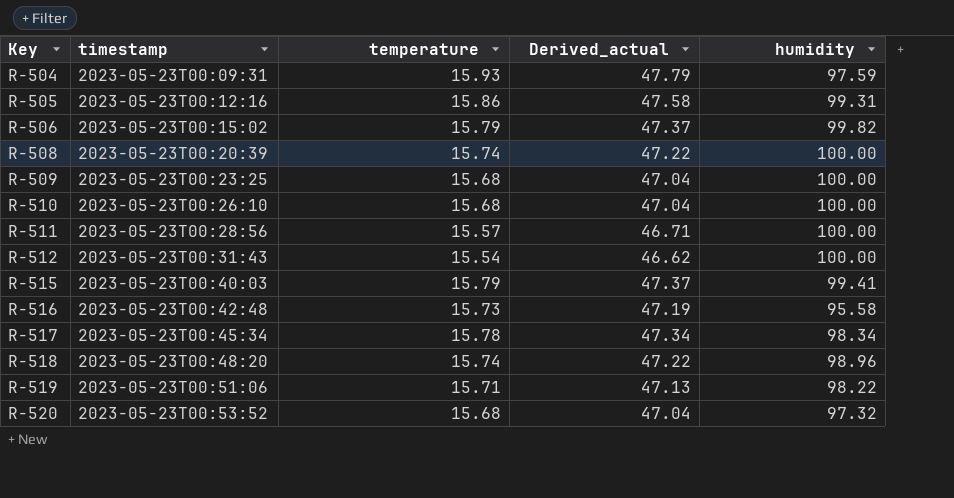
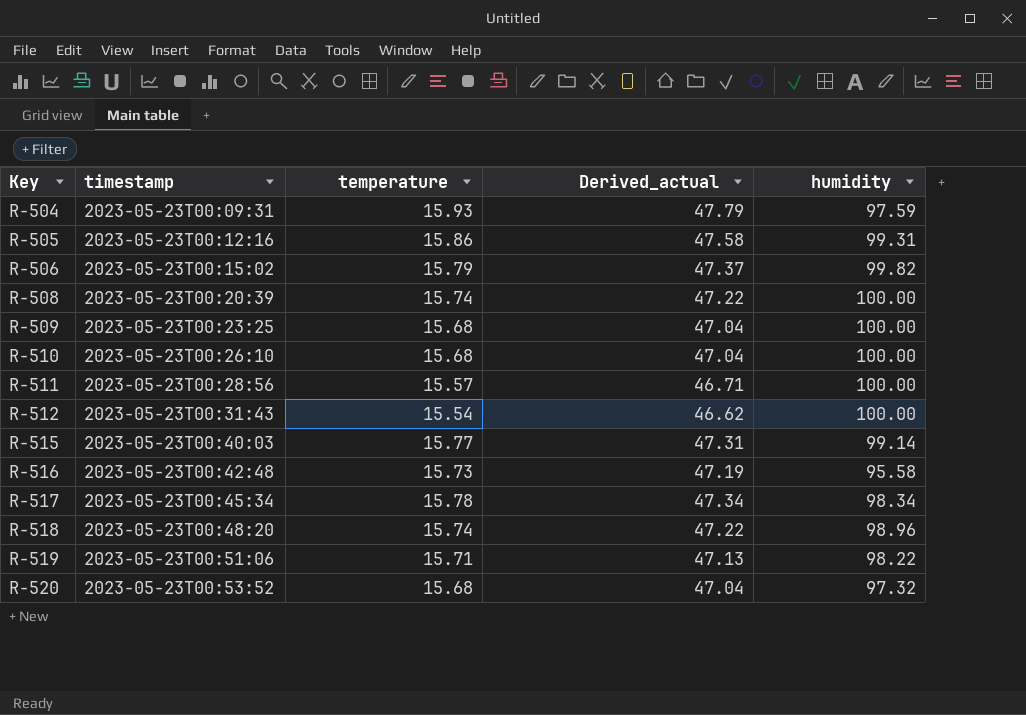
R-515 | temperature: 15.79 -> 15.77
R-515 | Derived_actual: 47.37 -> 47.31
R-515 | humidity: 99.41 -> 99.14

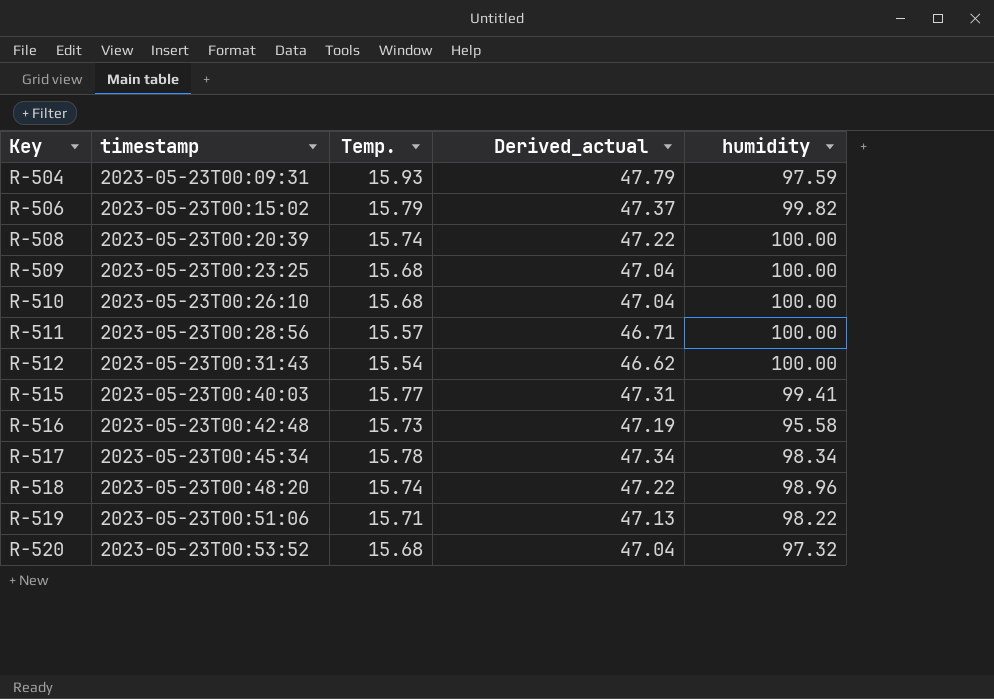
column name: temperature -> Temp.
row R-505: 2023-05-23T00:12:16 | 15.86 | 47.58 | 99.31 -> none
R-515 | humidity: 99.14 -> 99.41

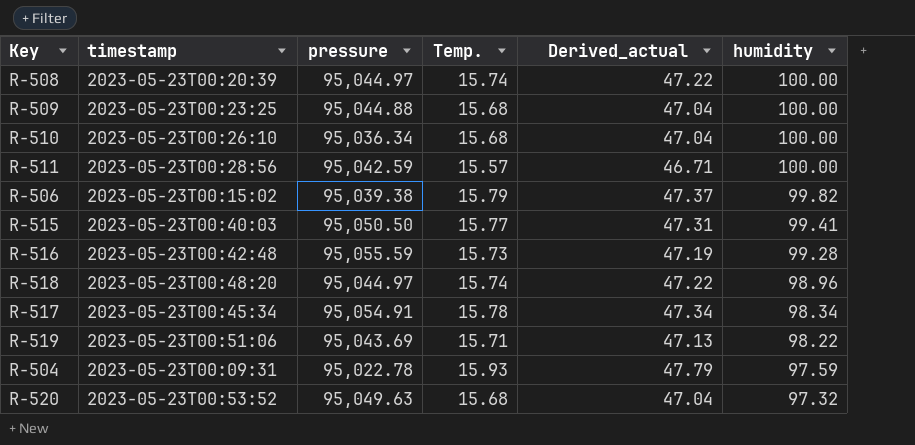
row order: Key ascending -> humidity descending
column pressure | position: none -> 3
row R-512: 2023-05-23T00:31:43 | 15.54 | 46.62 | 100.00 -> none
R-516 | humidity: 95.58 -> 99.28

